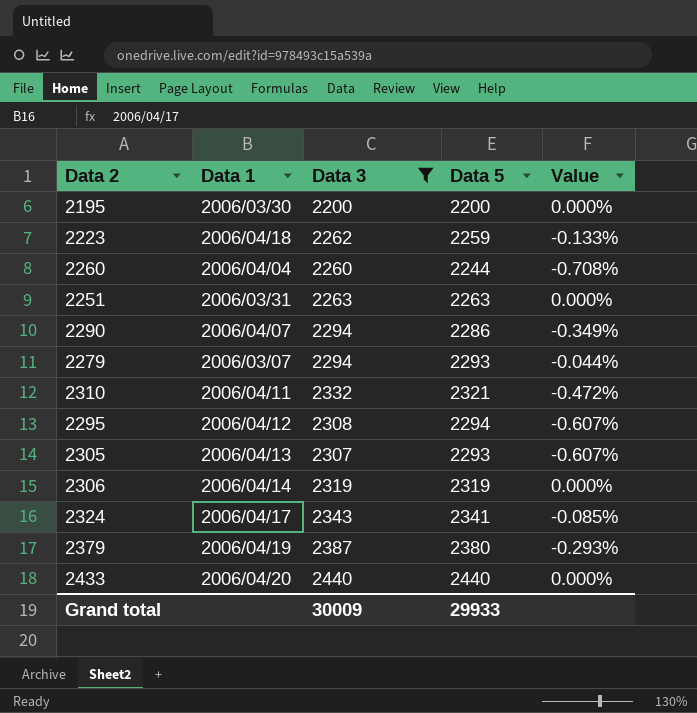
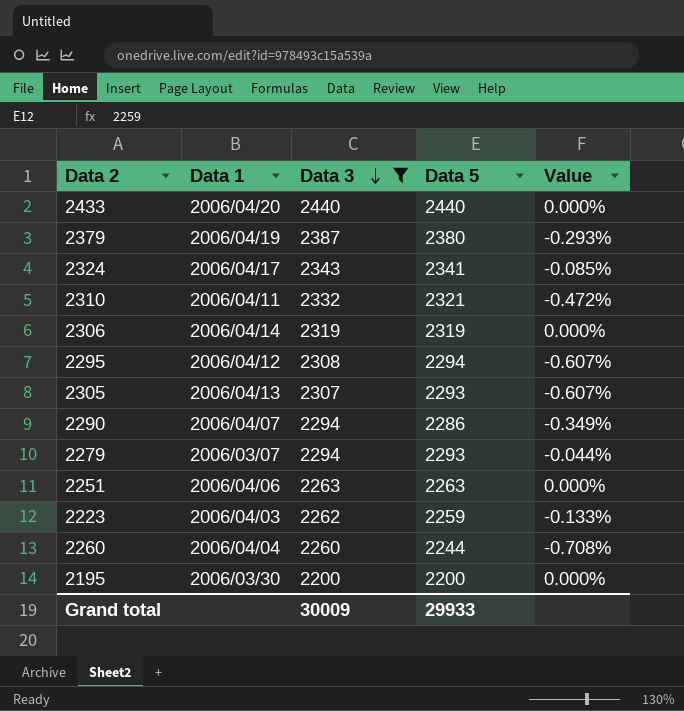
row order: none -> Data 3 descending
2251 | Data 1: 2006/03/31 -> 2006/04/06
2223 | Data 1: 2006/04/18 -> 2006/04/03

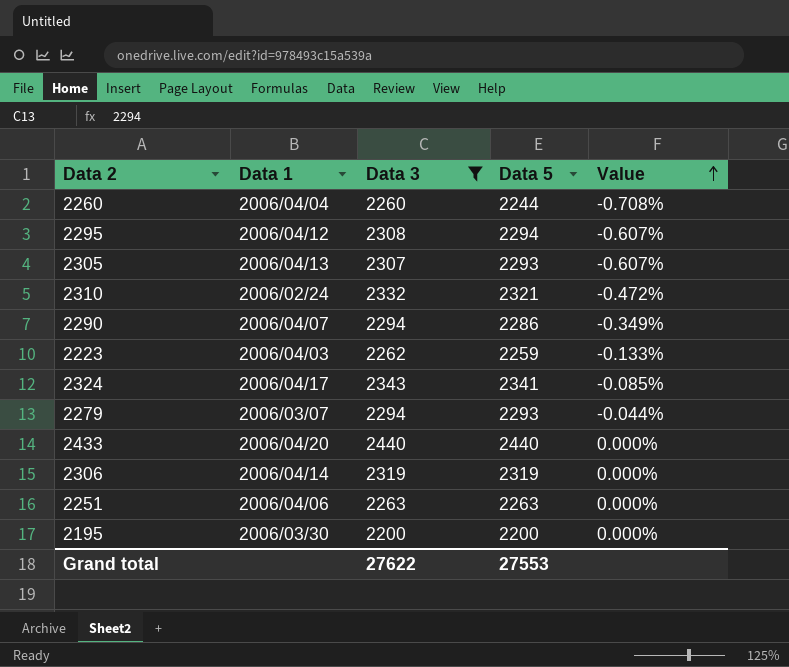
row order: Data 3 descending -> Value ascending
row 2379: 2006/04/19 | 2387 | 2380 | -0.293% -> none
2310 | Data 1: 2006/04/11 -> 2006/02/24
Grand total | Data 3: 30009 -> 27622
Grand total | Data 5: 29933 -> 27553

